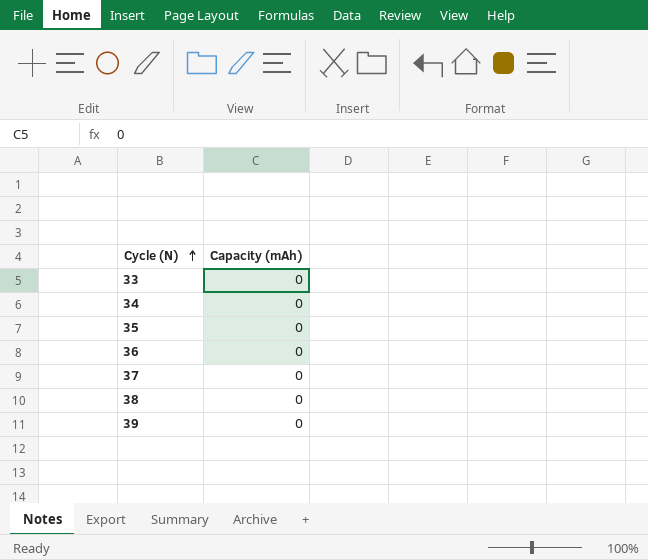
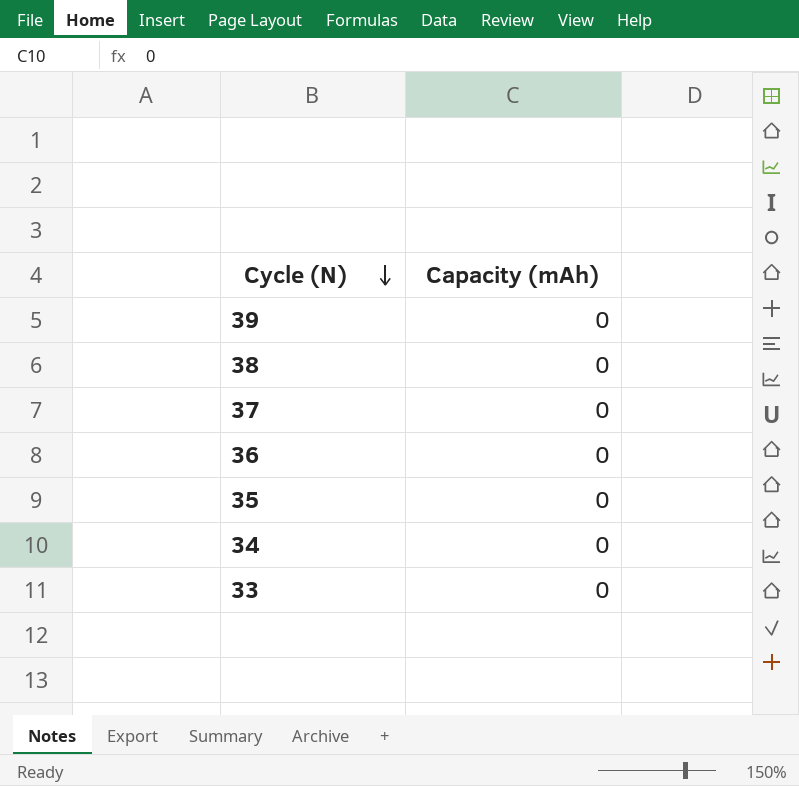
row order: Cycle (N) ascending -> Cycle (N) descending

